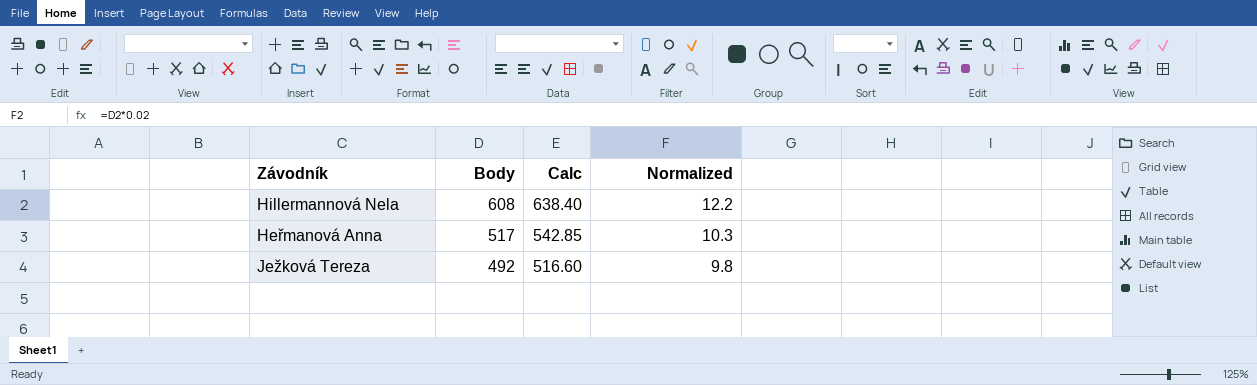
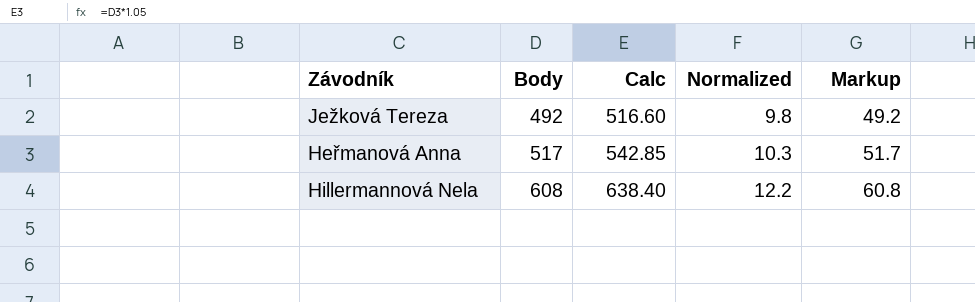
row order: Body descending -> Body ascending
column Markup | formula: none -> [Body] * 0.1

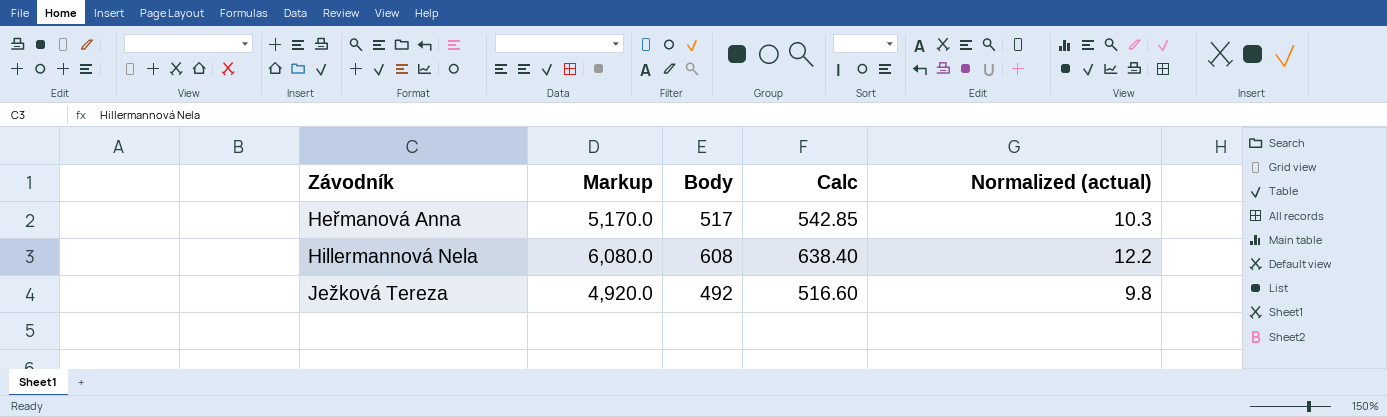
row order: Body ascending -> Závodník ascending
column Markup | formula: [Body] * 0.1 -> [Body] * 10
column Markup | position: 5 -> 2
column name: Normalized -> Normalized (actual)

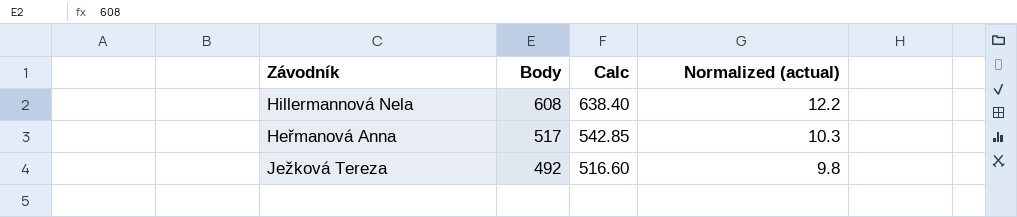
row order: Závodník ascending -> Body descending
column Markup | formula: [Body] * 10 -> none

